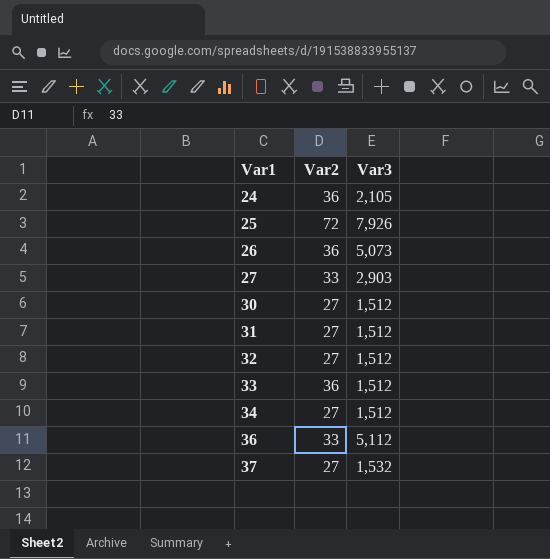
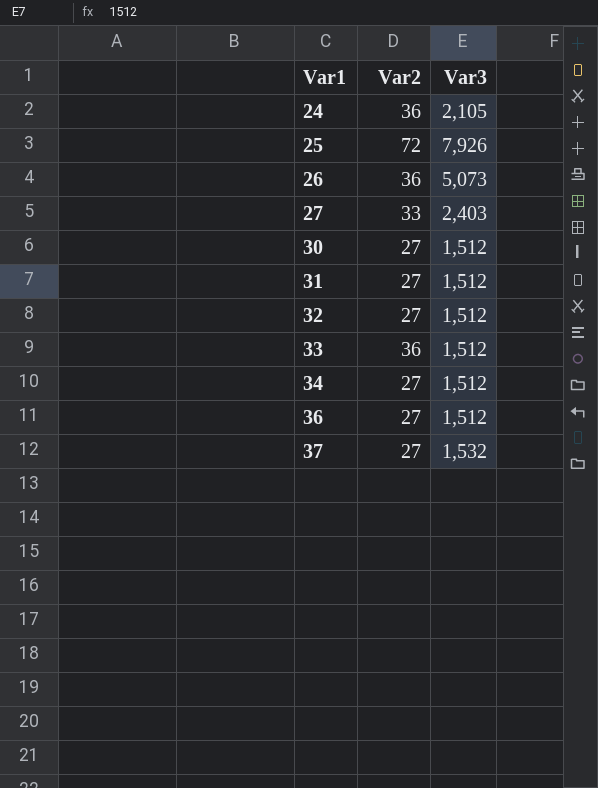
27 | Var3: 2,903 -> 2,403
36 | Var2: 33 -> 27
36 | Var3: 5,112 -> 1,512

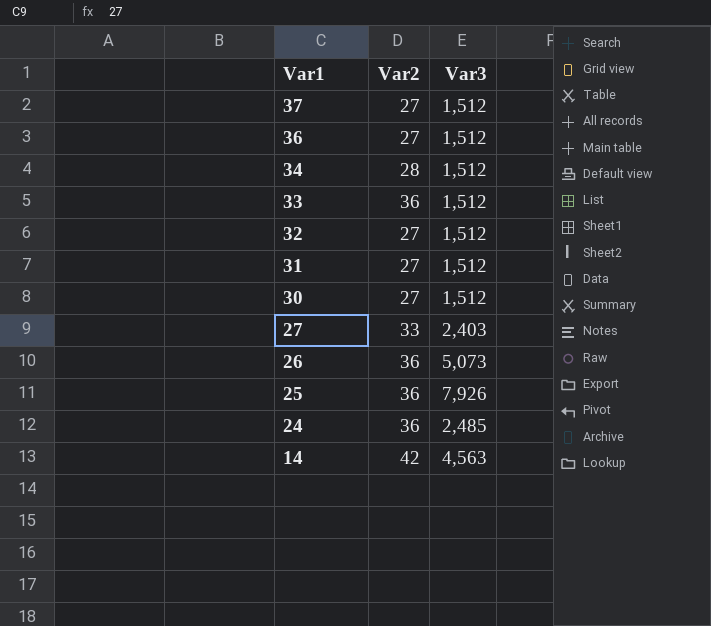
row order: Var1 ascending -> Var1 descending
37 | Var3: 1,532 -> 1,512
34 | Var2: 27 -> 28
25 | Var2: 72 -> 36
24 | Var3: 2,105 -> 2,485
row 14: none -> 42 | 4,563

